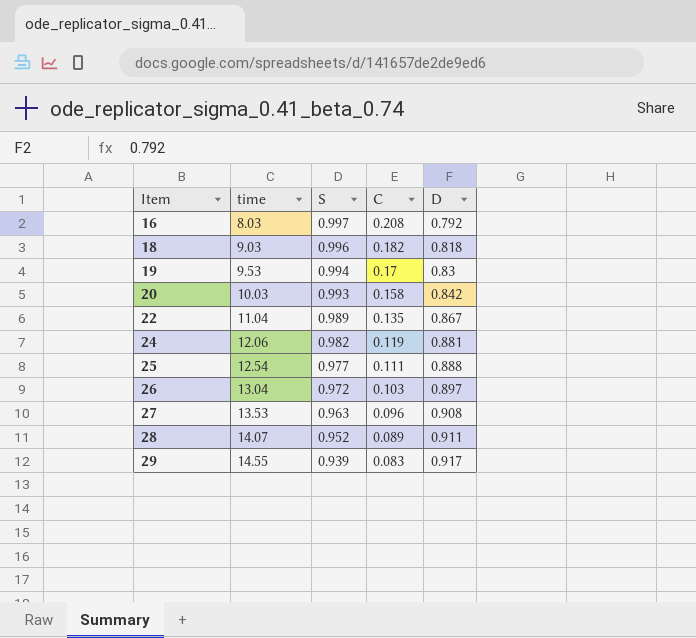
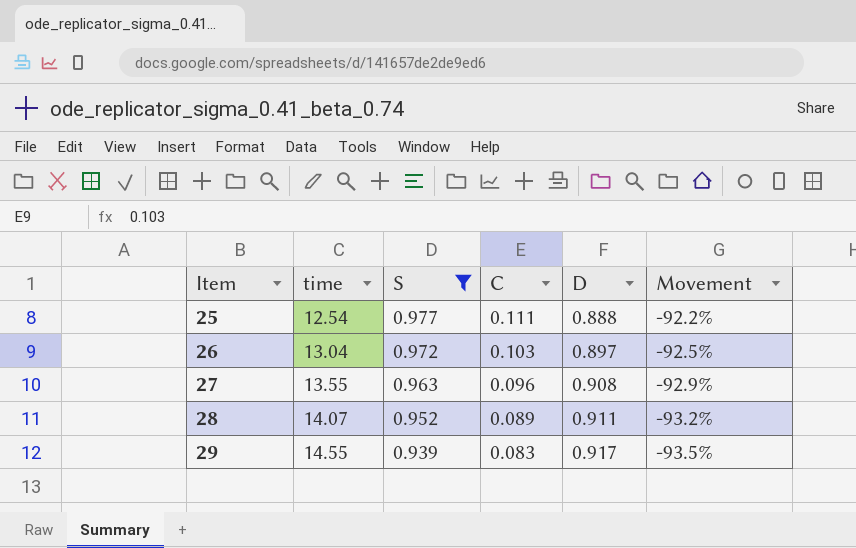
filter: none -> S <= 0.977
column Movement | formula: none -> ([S] - [time]) / [time]
27 | time: 13.53 -> 13.55

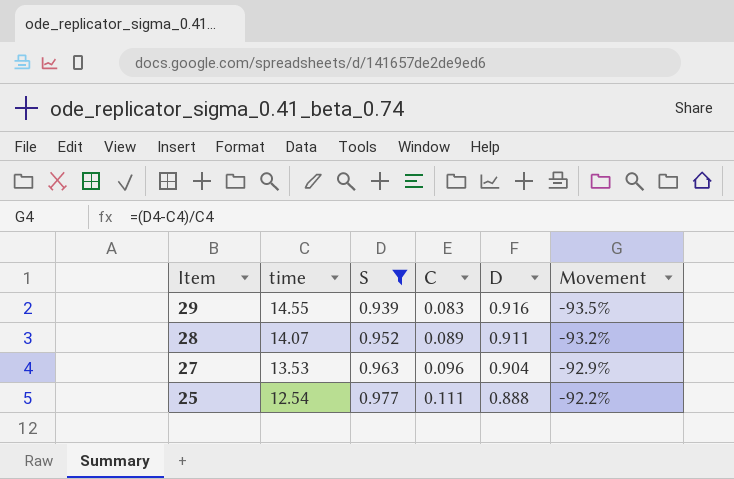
row order: Item ascending -> Item descending
row 26: 13.04 | 0.972 | 0.103 | 0.897 | -92.5% -> none
29 | D: 0.917 -> 0.916
27 | time: 13.55 -> 13.53
27 | D: 0.908 -> 0.904

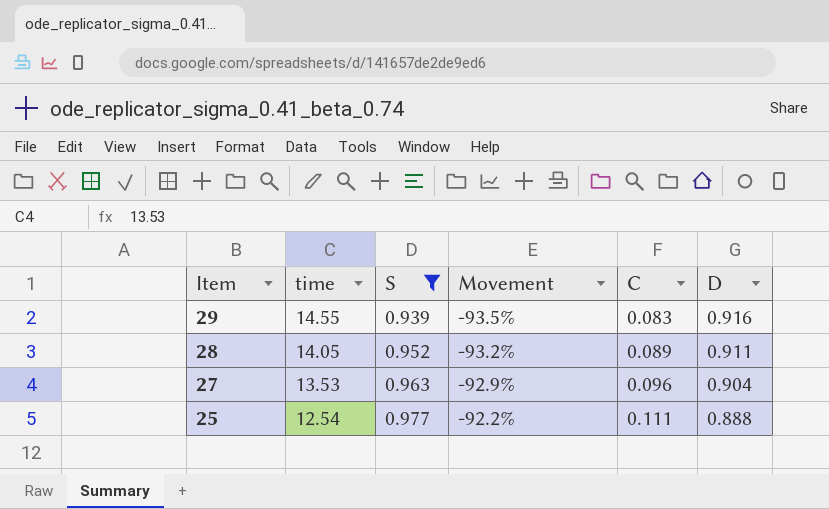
column Movement | position: 6 -> 4
28 | time: 14.07 -> 14.05

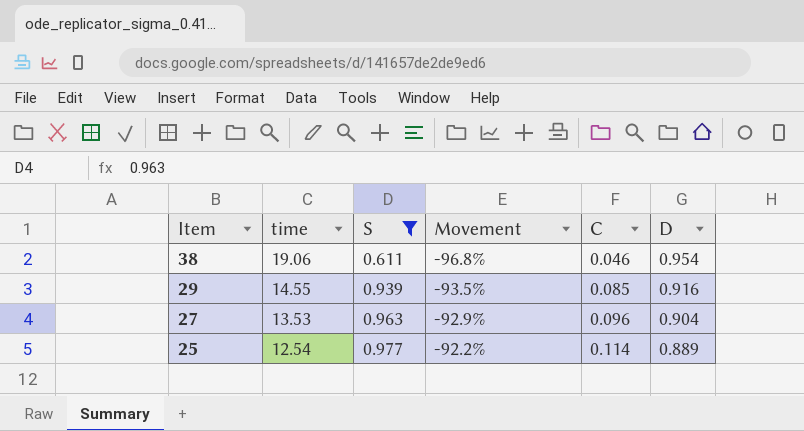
row 28: 14.05 | 0.952 | -93.2% | 0.089 | 0.911 -> none
row 38: none -> 19.06 | 0.611 | -96.8% | 0.046 | 0.954
29 | C: 0.083 -> 0.085
25 | C: 0.111 -> 0.114
25 | D: 0.888 -> 0.889

